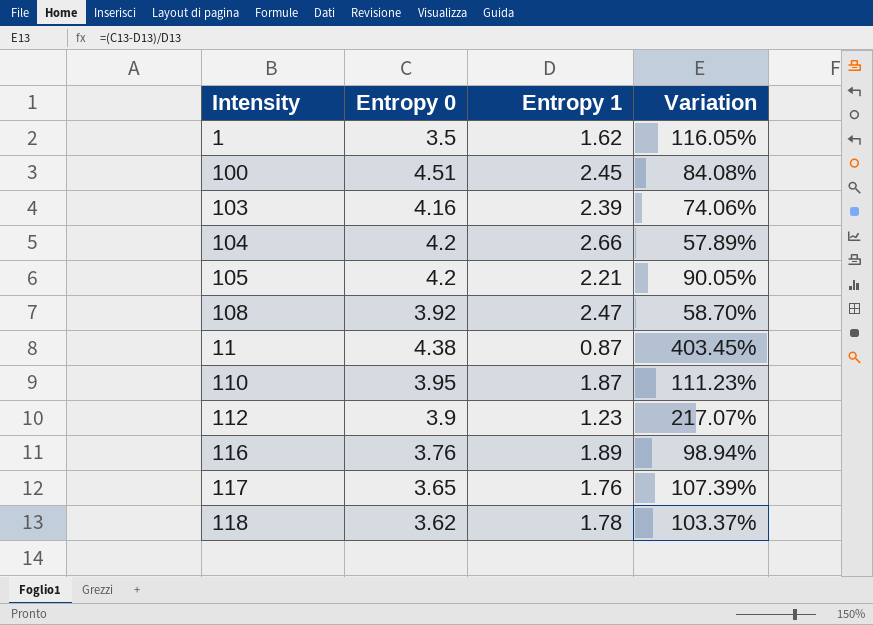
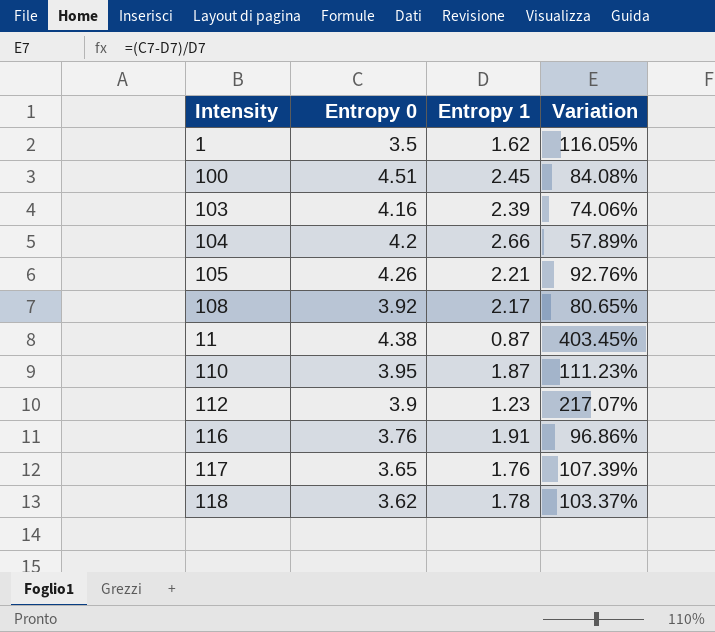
105 | Entropy 0: 4.2 -> 4.26
105 | Variation: 90.05% -> 92.76%
108 | Entropy 1: 2.47 -> 2.17
108 | Variation: 58.70% -> 80.65%
116 | Entropy 1: 1.89 -> 1.91
116 | Variation: 98.94% -> 96.86%

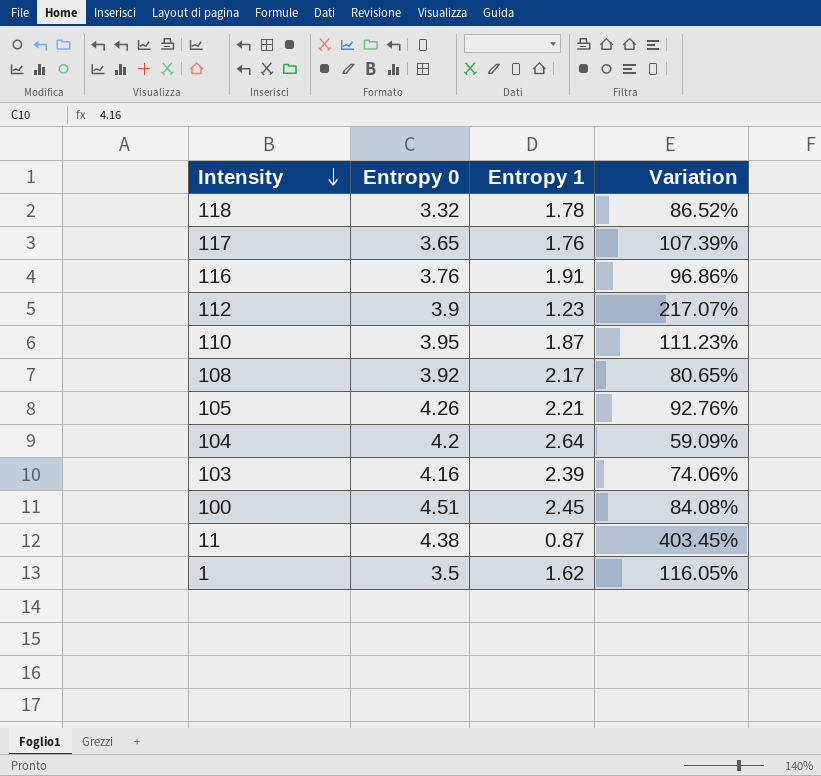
row order: none -> Intensity descending
118 | Entropy 0: 3.62 -> 3.32
118 | Variation: 103.37% -> 86.52%
104 | Entropy 1: 2.66 -> 2.64
104 | Variation: 57.89% -> 59.09%

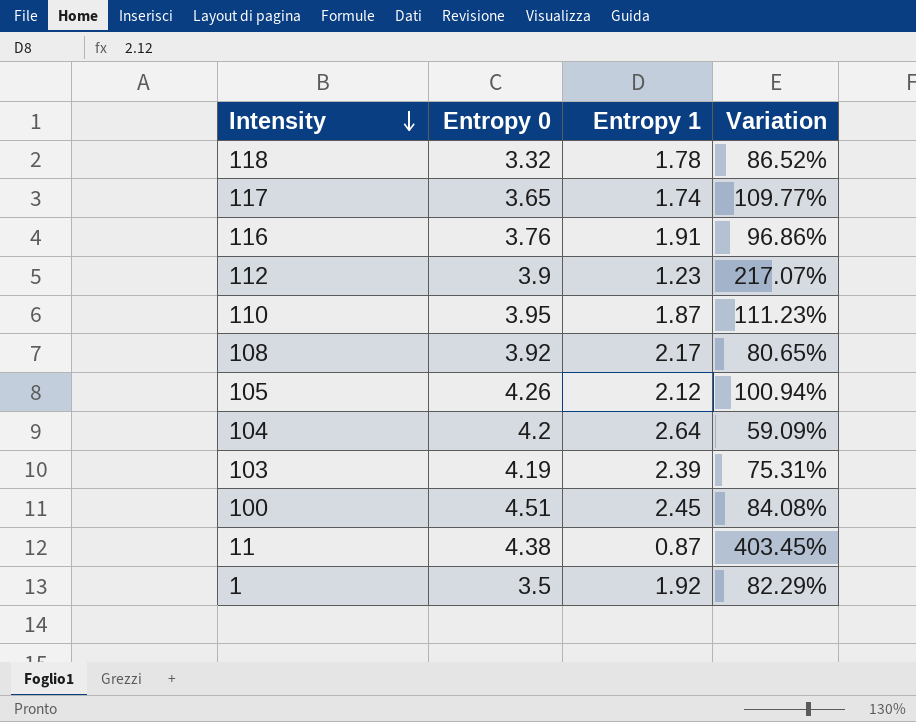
117 | Entropy 1: 1.76 -> 1.74
117 | Variation: 107.39% -> 109.77%
105 | Entropy 1: 2.21 -> 2.12
105 | Variation: 92.76% -> 100.94%
103 | Entropy 0: 4.16 -> 4.19
103 | Variation: 74.06% -> 75.31%
1 | Entropy 1: 1.62 -> 1.92
1 | Variation: 116.05% -> 82.29%

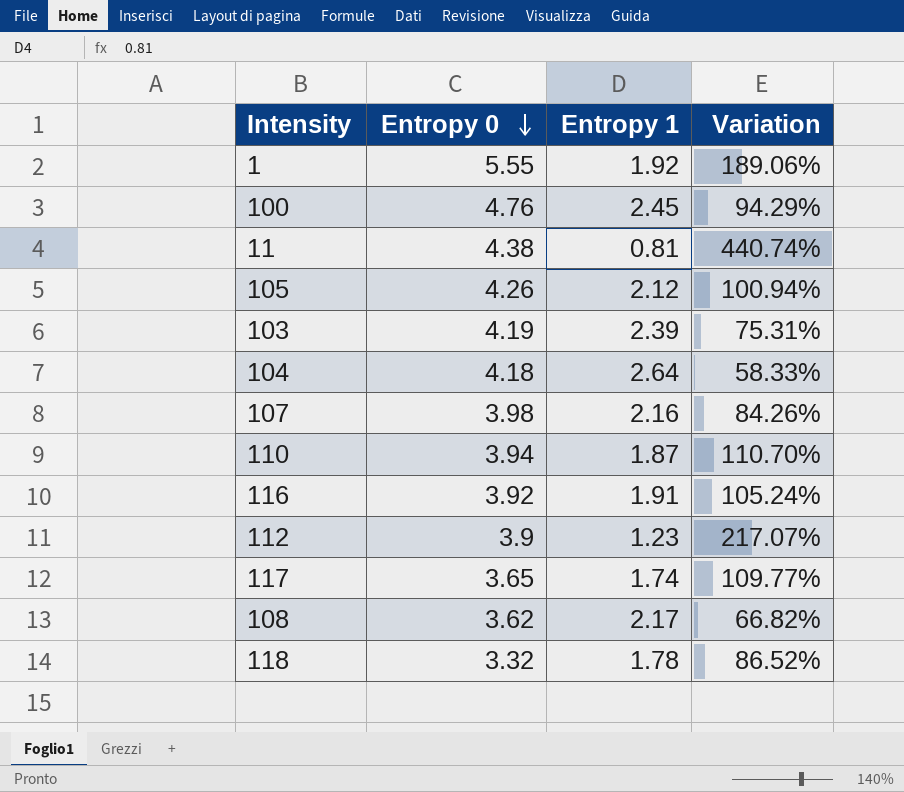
row order: Intensity descending -> Entropy 0 descending
1 | Entropy 0: 3.5 -> 5.55
1 | Variation: 82.29% -> 189.06%
100 | Entropy 0: 4.51 -> 4.76
100 | Variation: 84.08% -> 94.29%
11 | Entropy 1: 0.87 -> 0.81
11 | Variation: 403.45% -> 440.74%
104 | Entropy 0: 4.2 -> 4.18
104 | Variation: 59.09% -> 58.33%
row 107: none -> 3.98 | 2.16 | 84.26%
110 | Entropy 0: 3.95 -> 3.94
110 | Variation: 111.23% -> 110.70%
116 | Entropy 0: 3.76 -> 3.92
116 | Variation: 96.86% -> 105.24%
108 | Entropy 0: 3.92 -> 3.62
108 | Variation: 80.65% -> 66.82%

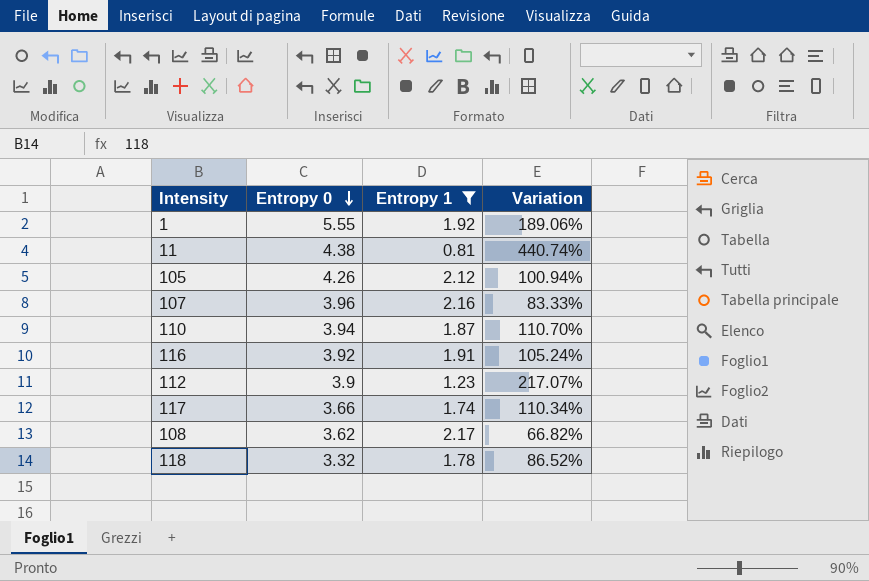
filter: none -> Entropy 1 <= 2.17
107 | Entropy 0: 3.98 -> 3.96
107 | Variation: 84.26% -> 83.33%
117 | Entropy 0: 3.65 -> 3.66
117 | Variation: 109.77% -> 110.34%

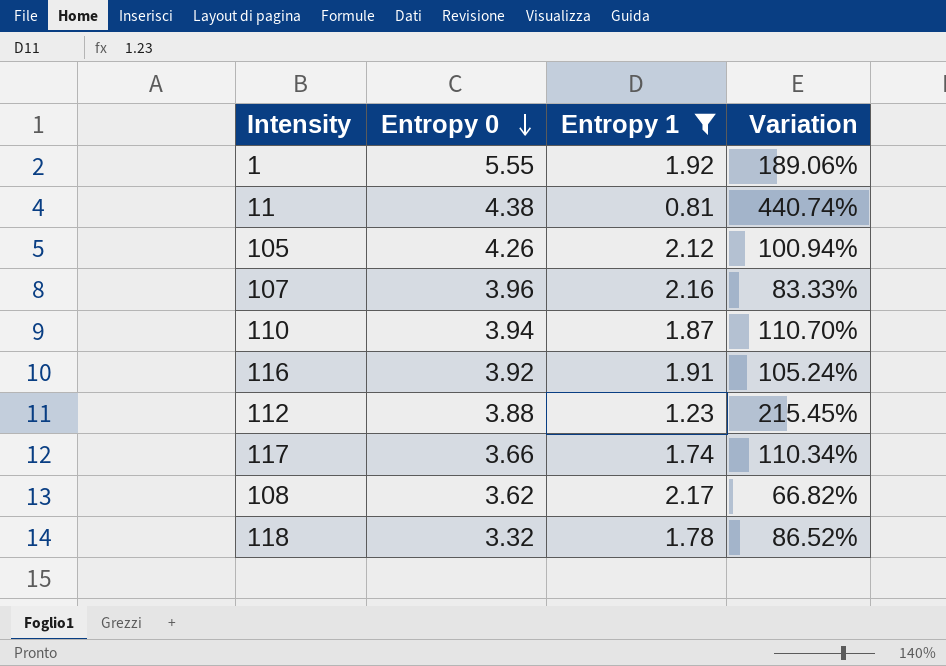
112 | Entropy 0: 3.9 -> 3.88
112 | Variation: 217.07% -> 215.45%

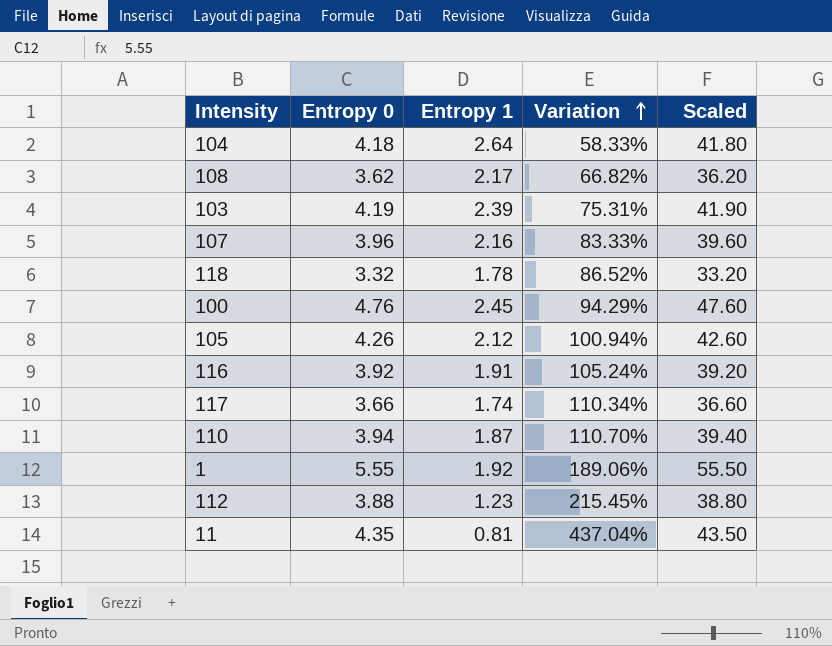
filter: Entropy 1 <= 2.17 -> none
row order: Entropy 0 descending -> Variation ascending
column Scaled | formula: none -> [Entropy 0] * 10
11 | Entropy 0: 4.38 -> 4.35
11 | Variation: 440.74% -> 437.04%

